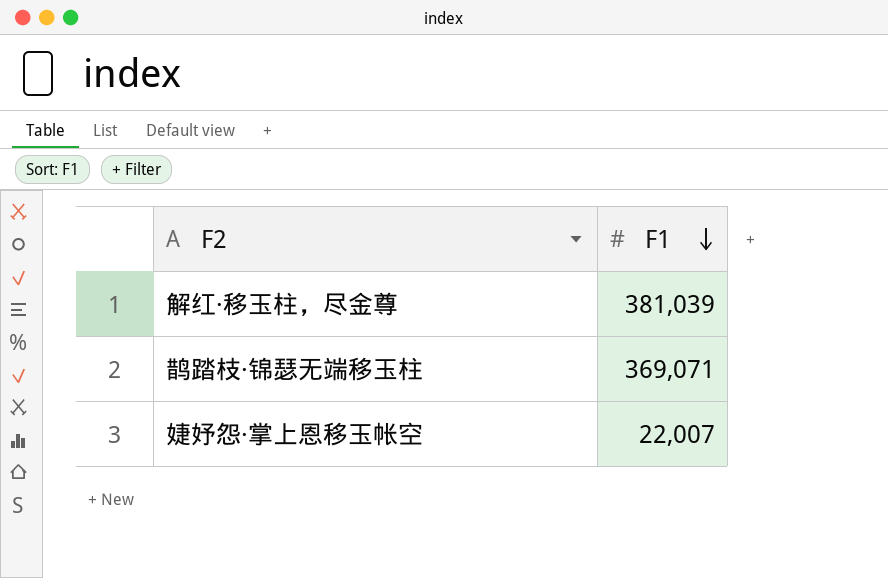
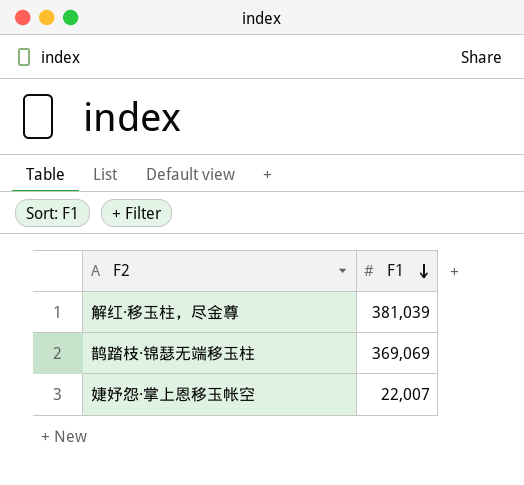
鹊踏枝·锦瑟无端移玉柱 | F1: 369,071 -> 369,069

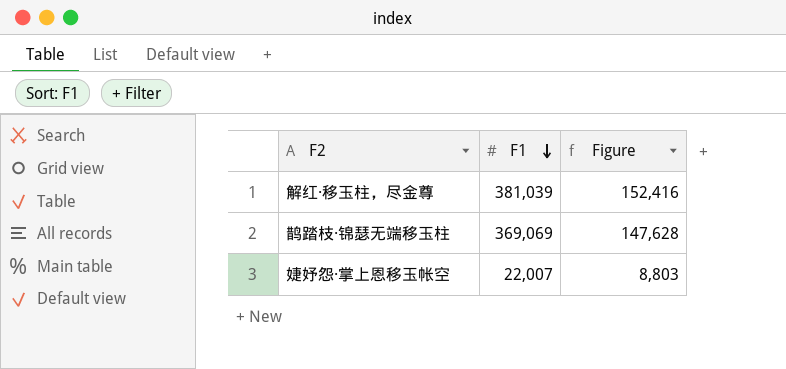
column Figure | formula: none -> [F1] * 0.4

